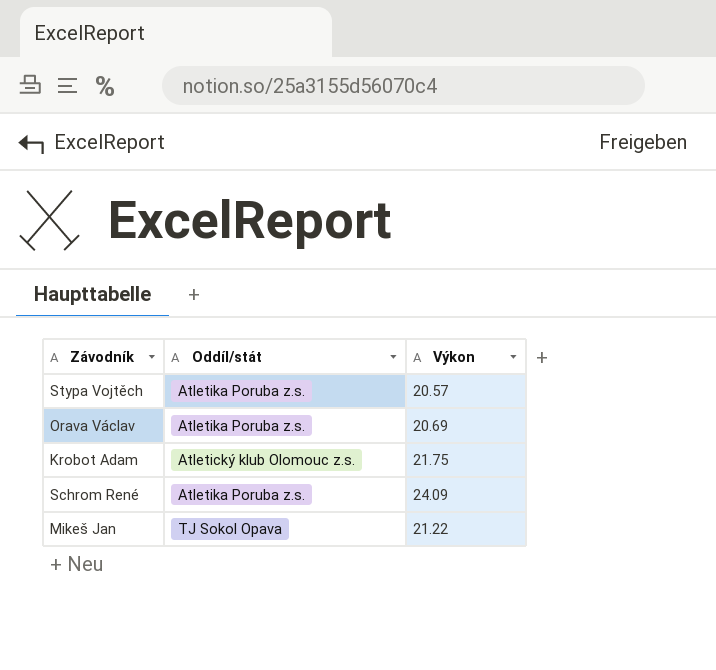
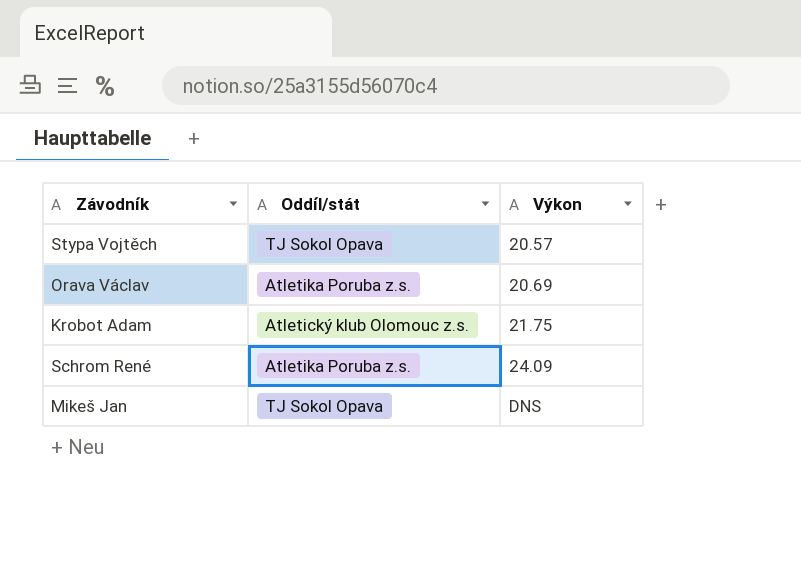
Stypa Vojtěch | Oddíl/stát: Atletika Poruba z.s. -> TJ Sokol Opava
Mikeš Jan | Výkon: 21.22 -> DNS

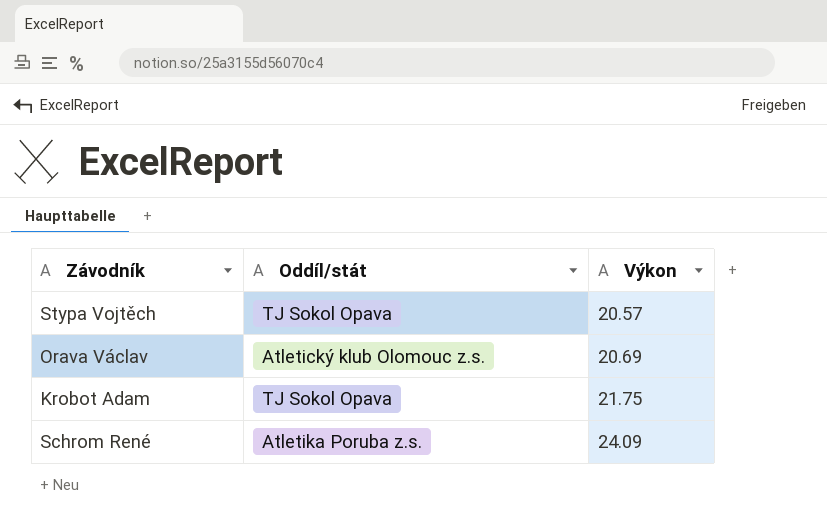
row Mikeš Jan: TJ Sokol Opava | DNS -> none
Orava Václav | Oddíl/stát: Atletika Poruba z.s. -> Atletický klub Olomouc z.s.
Krobot Adam | Oddíl/stát: Atletický klub Olomouc z.s. -> TJ Sokol Opava

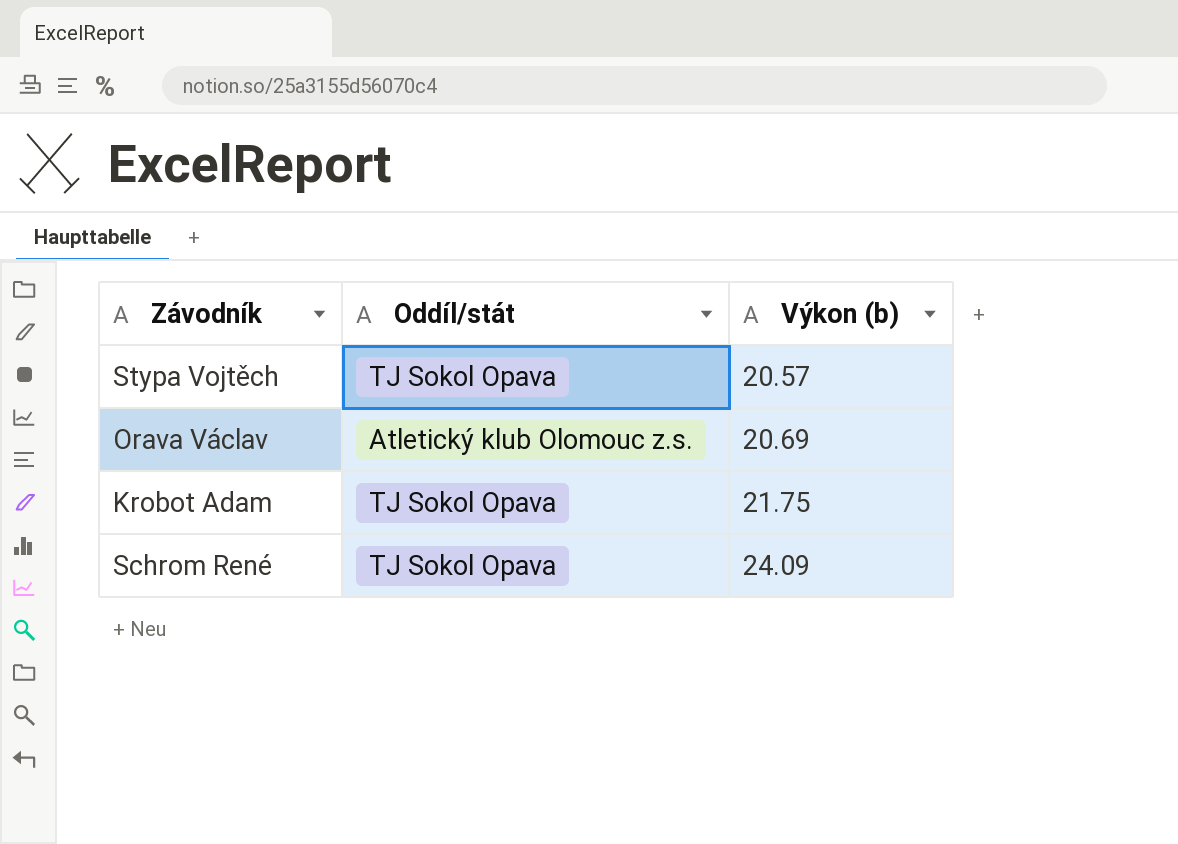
column name: Výkon -> Výkon (b)
Schrom René | Oddíl/stát: Atletika Poruba z.s. -> TJ Sokol Opava

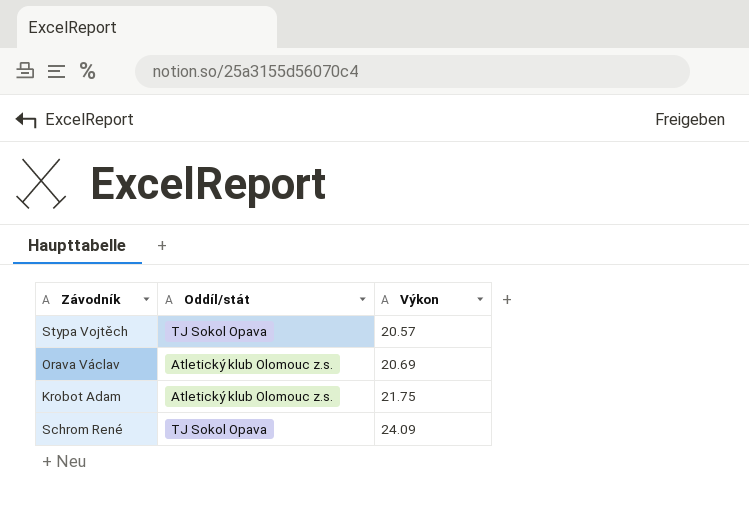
column name: Výkon (b) -> Výkon
Krobot Adam | Oddíl/stát: TJ Sokol Opava -> Atletický klub Olomouc z.s.

